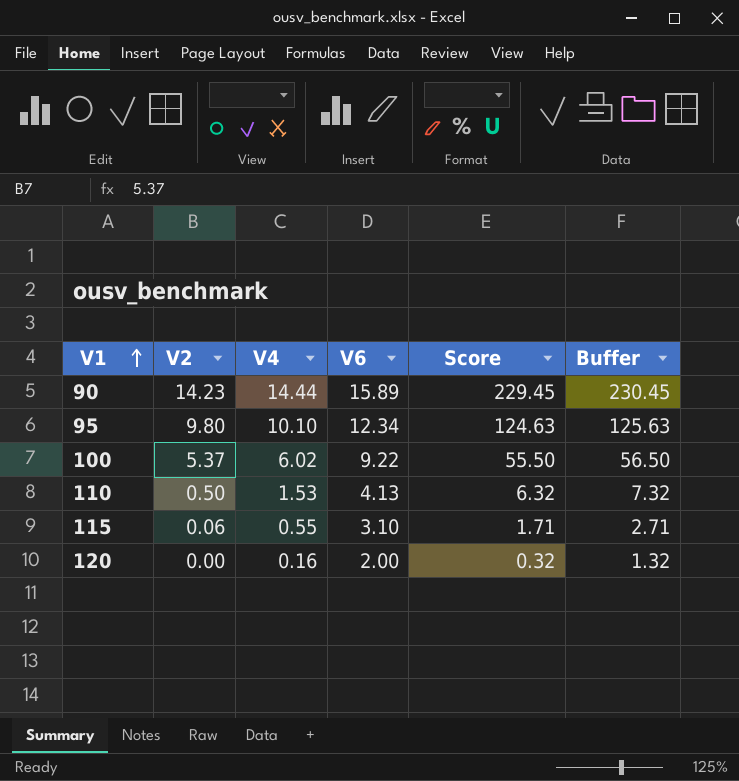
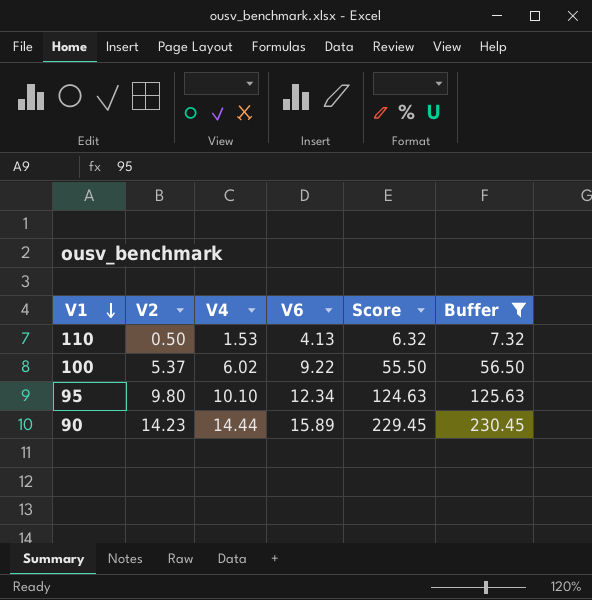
filter: none -> Buffer >= 7.32
row order: V1 ascending -> V1 descending

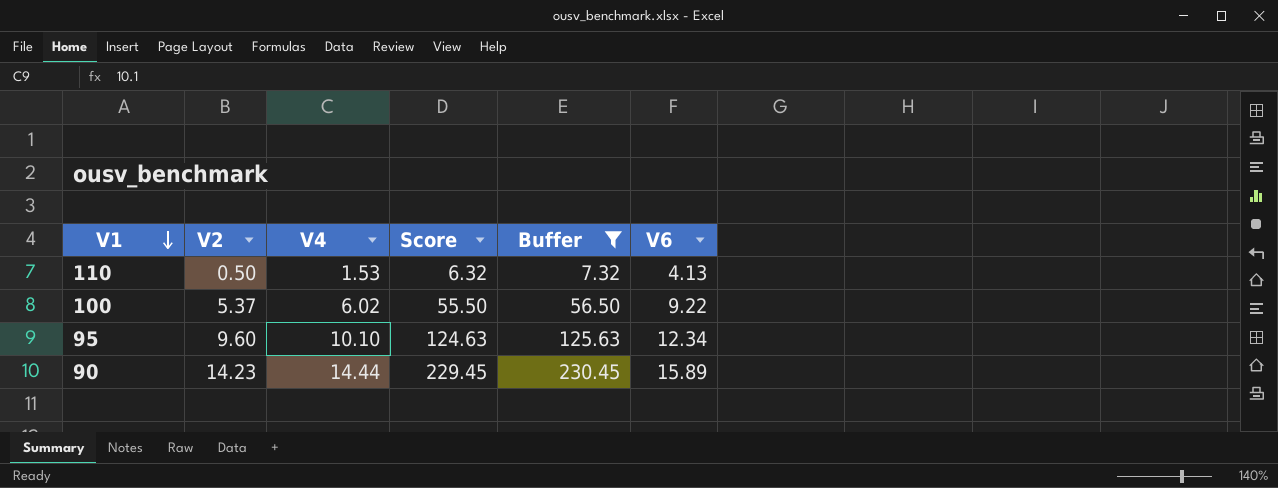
column V6 | position: 4 -> 6
95 | V2: 9.80 -> 9.60

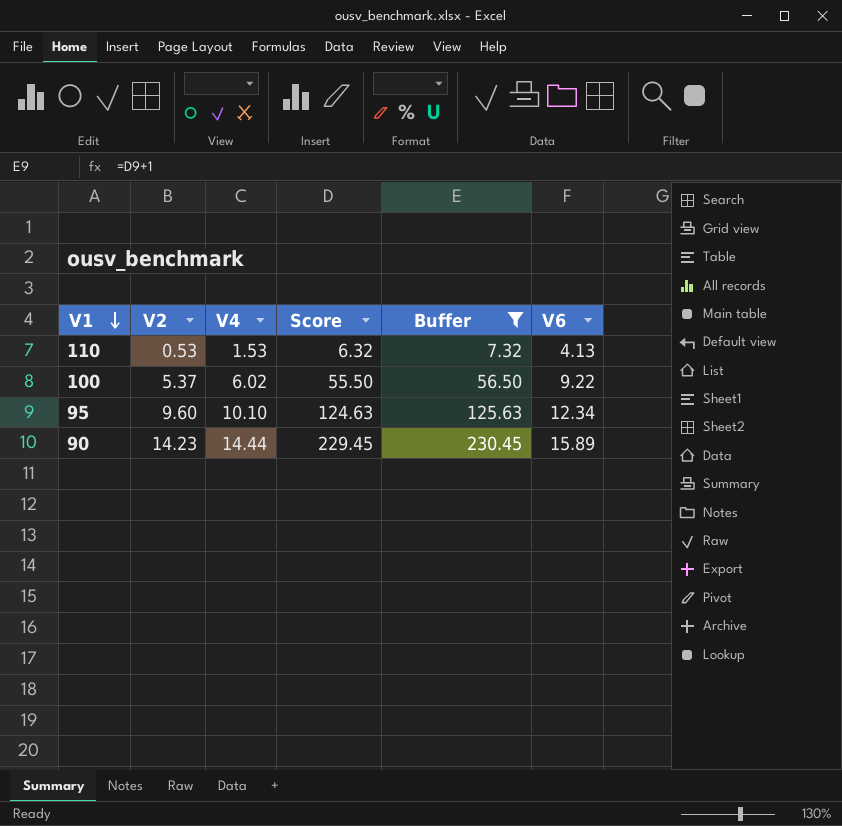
110 | V2: 0.50 -> 0.53

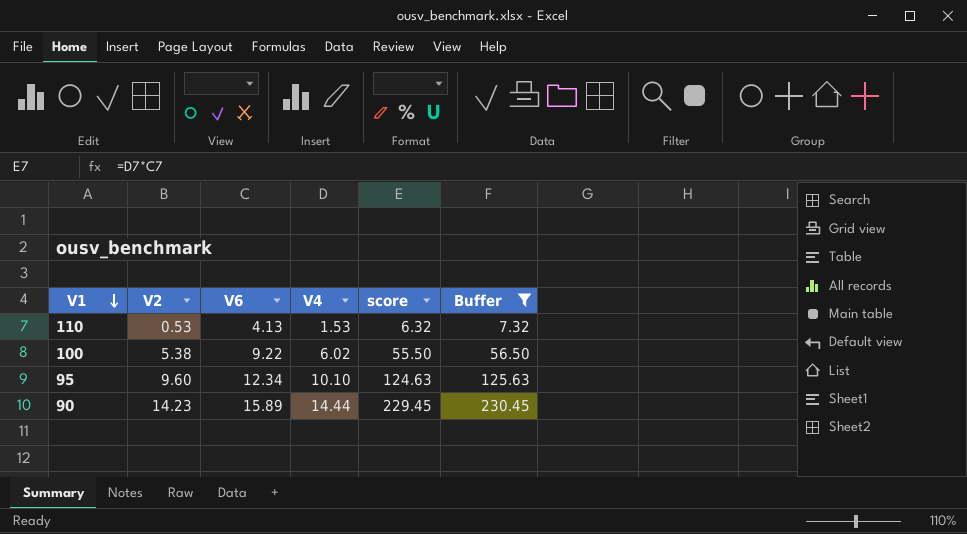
column V6 | position: 6 -> 3
column name: Score -> score
100 | V2: 5.37 -> 5.38

